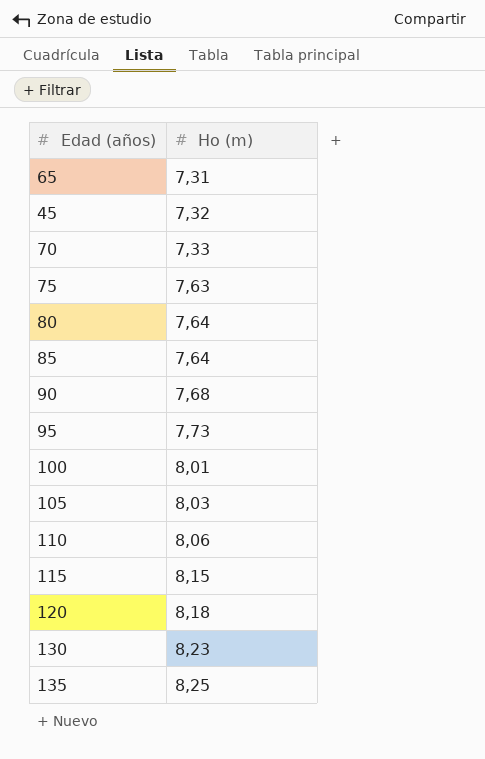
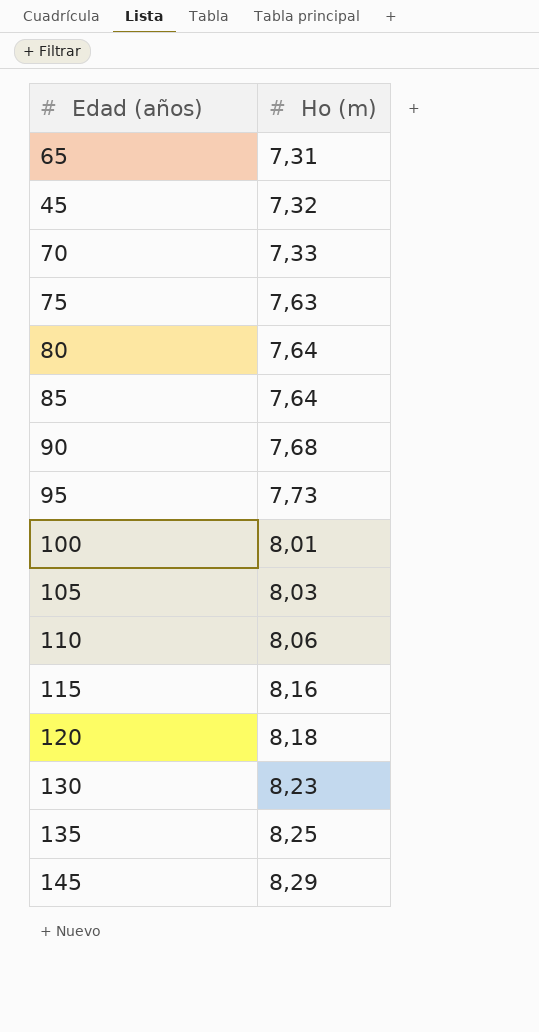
115 | Ho (m): 8,15 -> 8,16
row 145: none -> 8,29

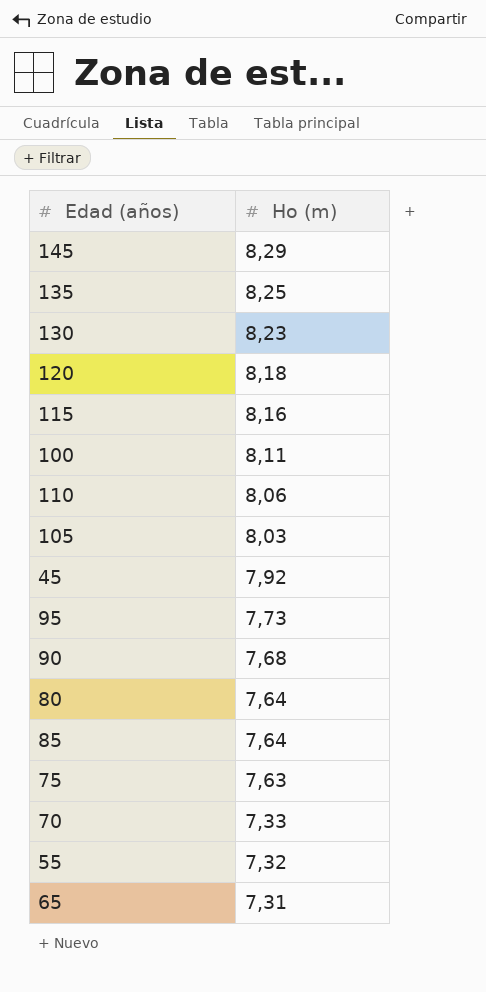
row order: Ho (m) ascending -> Ho (m) descending
100 | Ho (m): 8,01 -> 8,11
45 | Ho (m): 7,32 -> 7,92
row 55: none -> 7,32

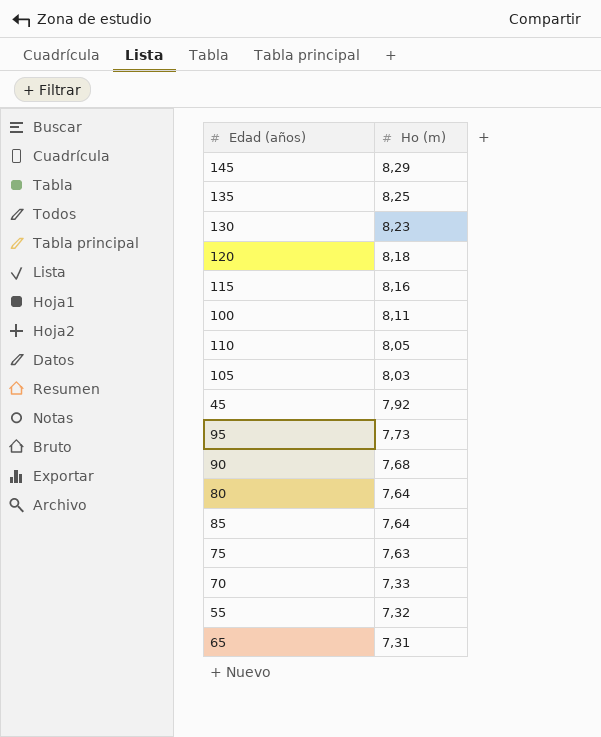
110 | Ho (m): 8,06 -> 8,05

